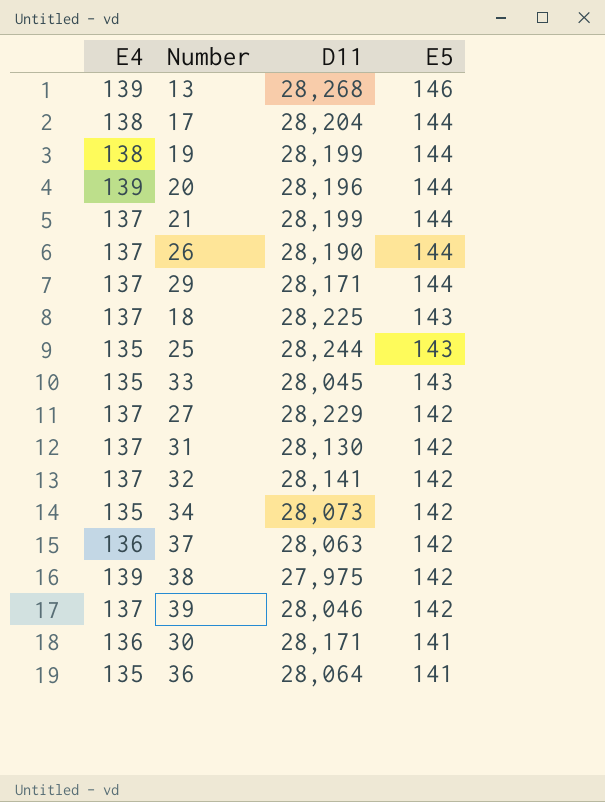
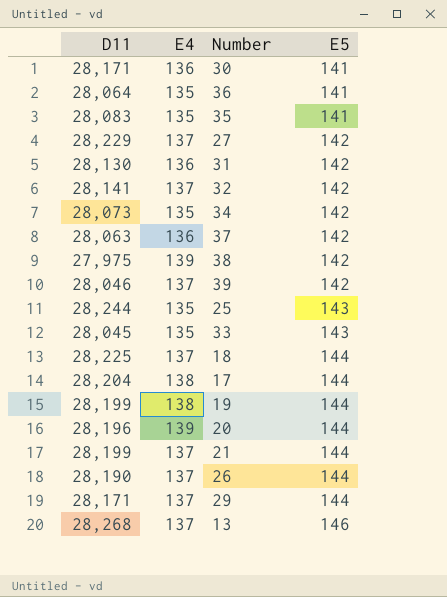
row order: E5 descending -> E5 ascending
column D11 | position: 3 -> 1
row 35: none -> 28,083 | 135 | 141
31 | E4: 137 -> 136
18 | E5: 143 -> 144
13 | E4: 139 -> 137

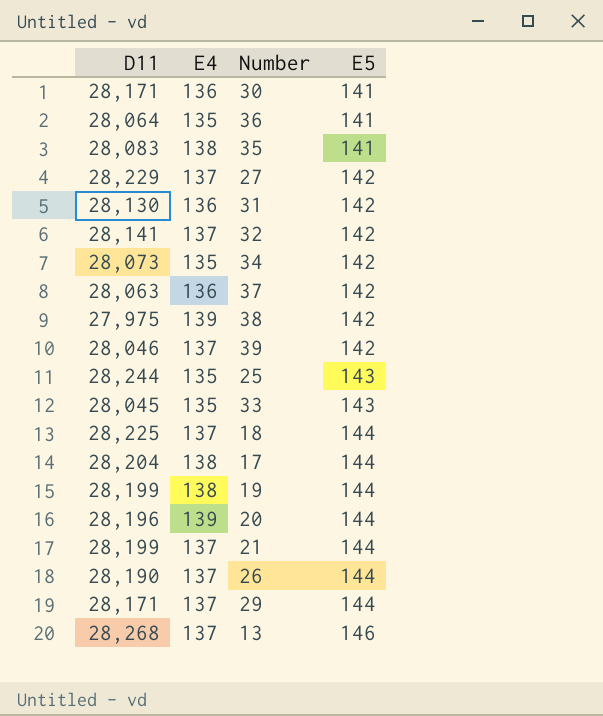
35 | E4: 135 -> 138

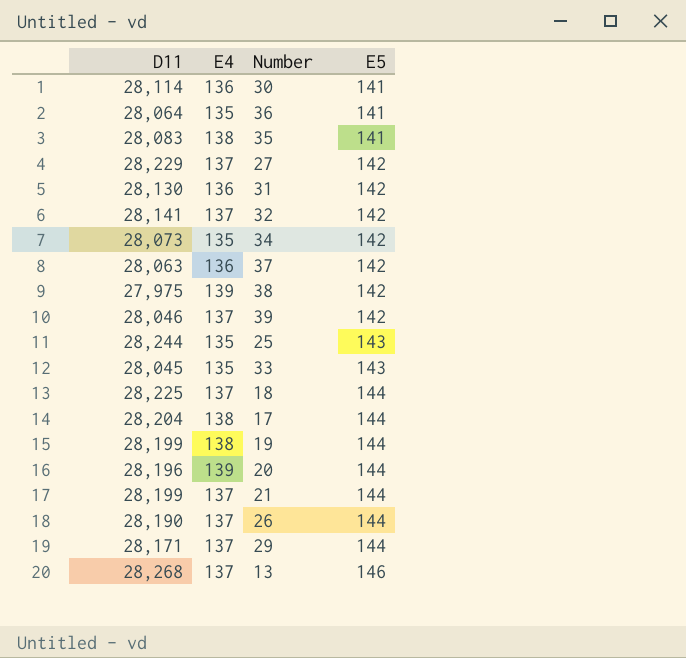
30 | D11: 28,171 -> 28,114

